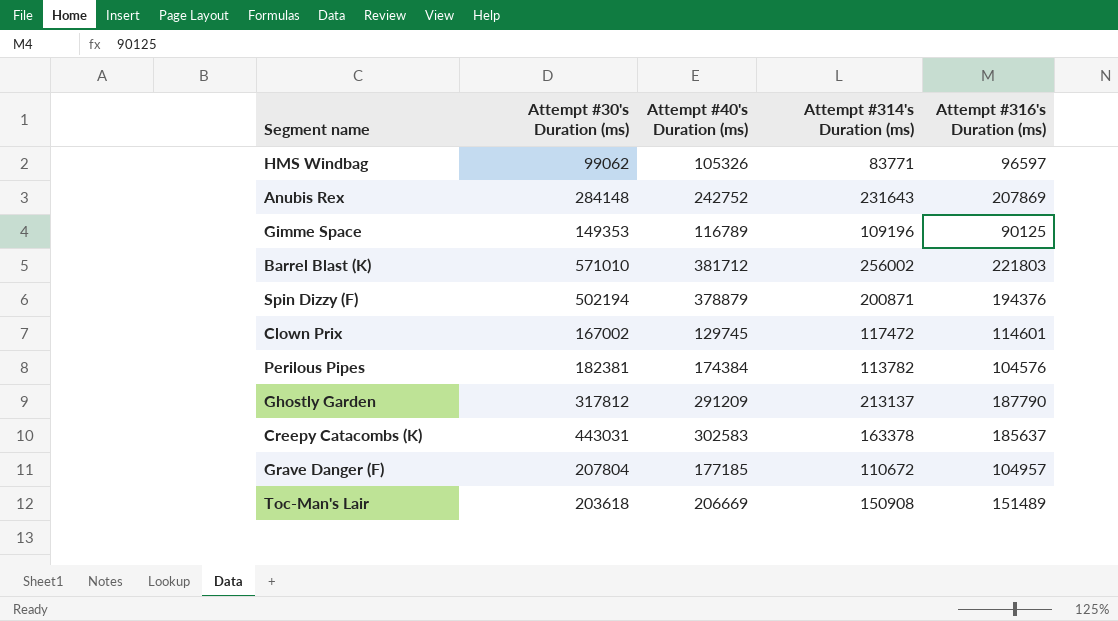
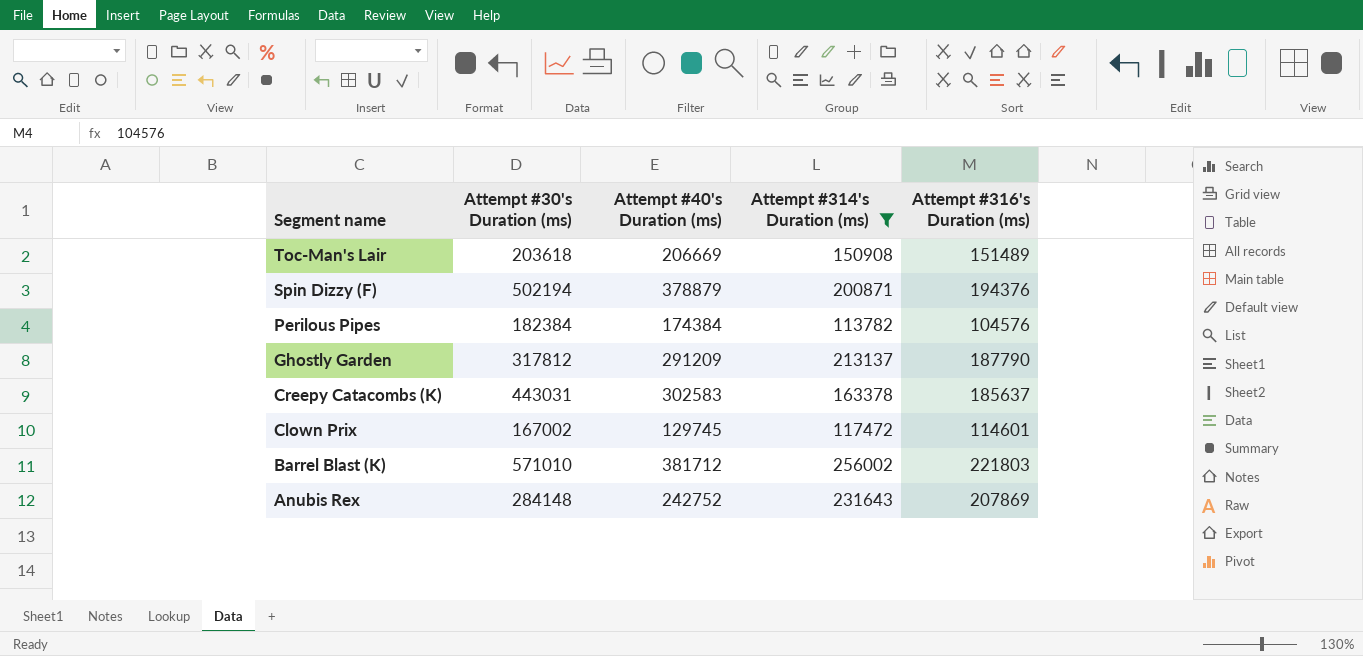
filter: none -> Attempt #314's Duration (ms) >= 113782
row order: none -> Segment name descending
Perilous Pipes | Attempt #30's Duration (ms): 182381 -> 182384

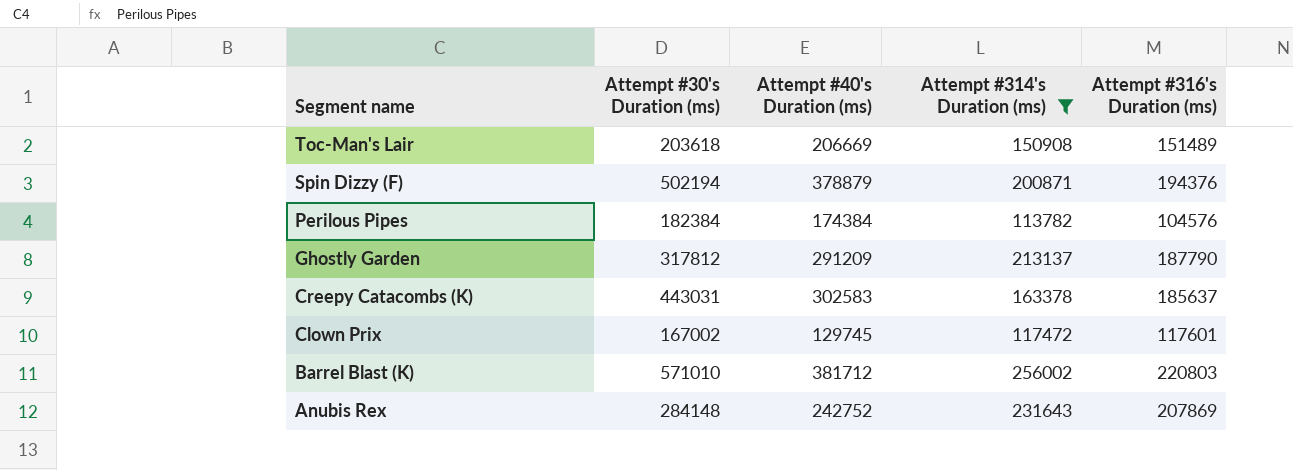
Clown Prix | Attempt #316's Duration (ms): 114601 -> 117601
Barrel Blast (K) | Attempt #316's Duration (ms): 221803 -> 220803

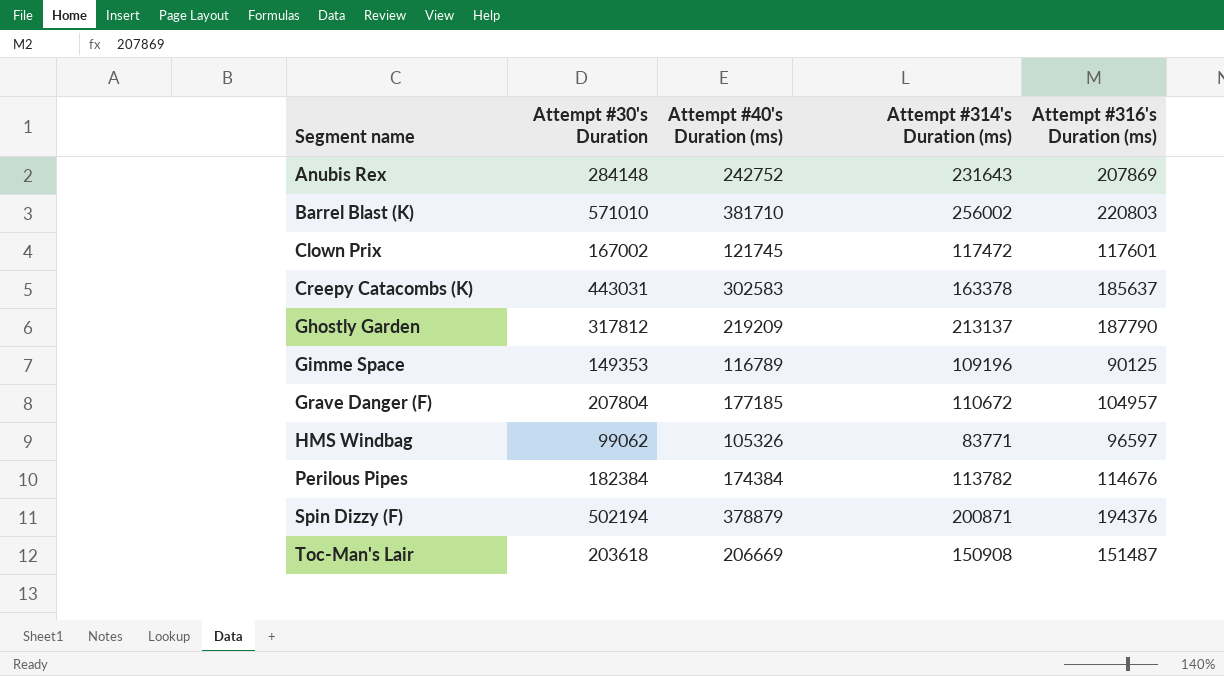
filter: Attempt #314's Duration (ms) >= 113782 -> none
row order: Segment name descending -> Segment name ascending
column name: Attempt #30's Duration (ms) -> Attempt #30's Duration
Barrel Blast (K) | Attempt #40's Duration (ms): 381712 -> 381710
Clown Prix | Attempt #40's Duration (ms): 129745 -> 121745
Ghostly Garden | Attempt #40's Duration (ms): 291209 -> 219209
Perilous Pipes | Attempt #316's Duration (ms): 104576 -> 114676
Toc-Man's Lair | Attempt #316's Duration (ms): 151489 -> 151487

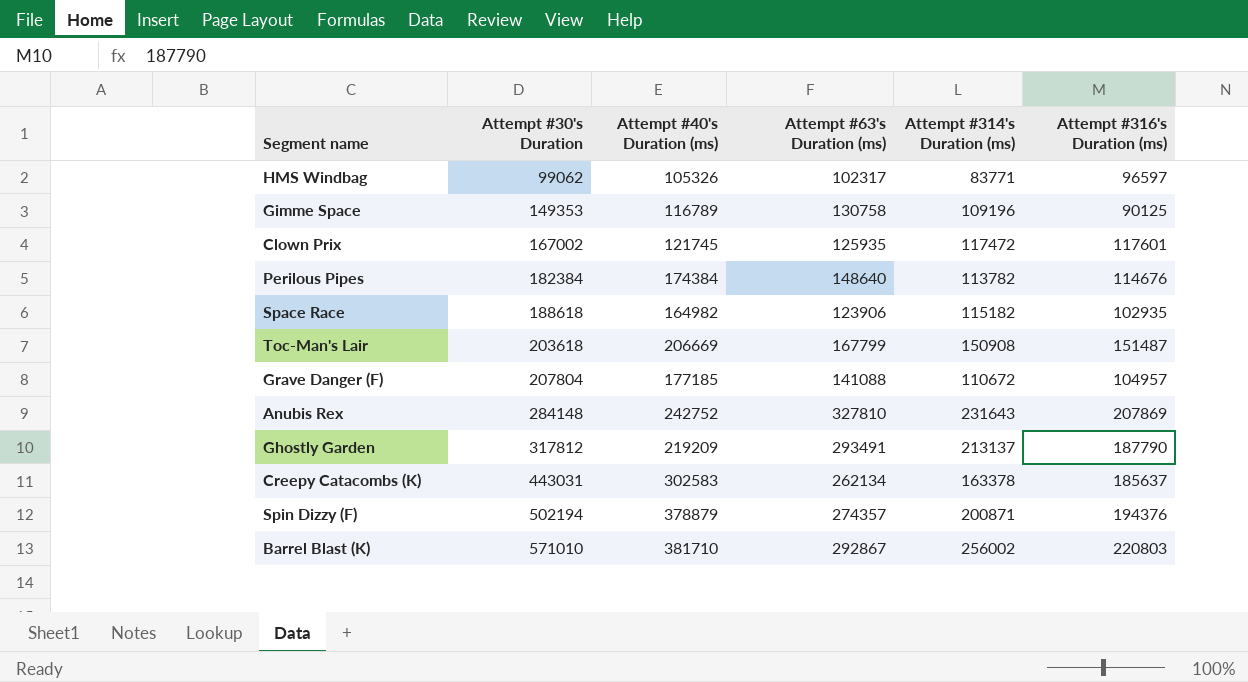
row order: Segment name ascending -> Attempt #30's Duration ascending
column Attempt #63's Duration (ms) | position: none -> 4
row Space Race: none -> 188618 | 164982 | 123906 | 115182 | 102935

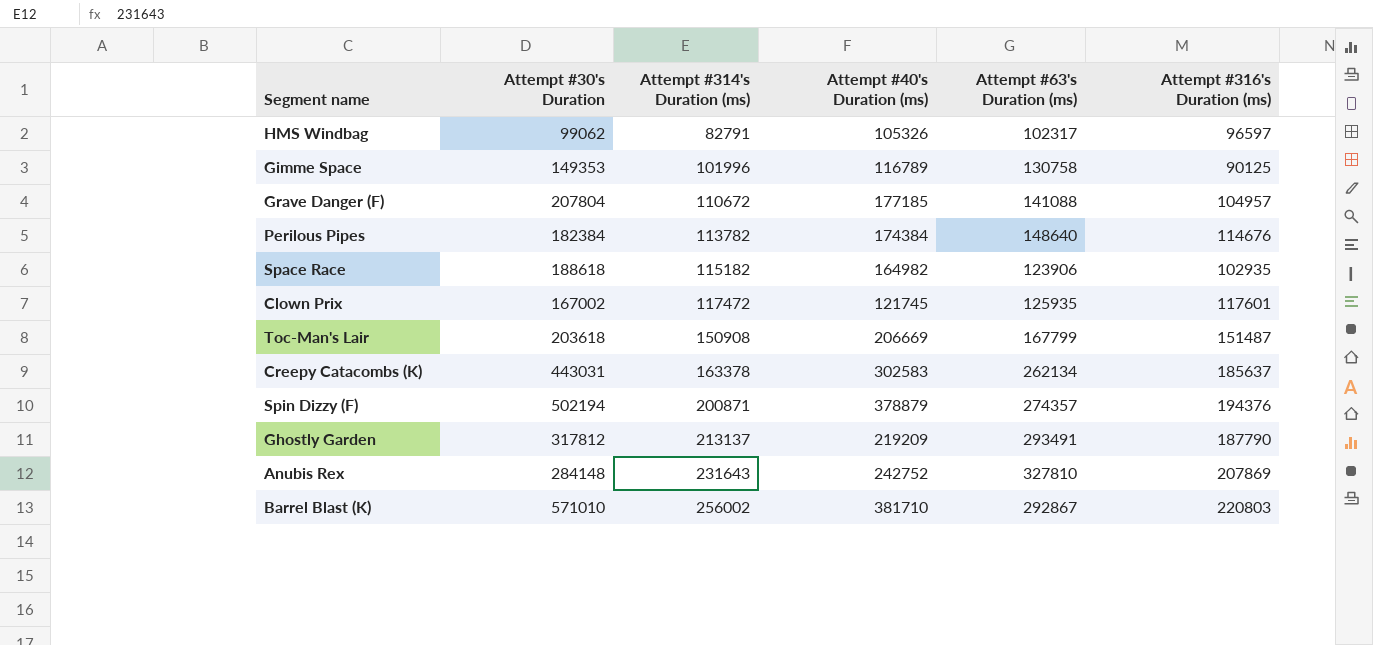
row order: Attempt #30's Duration ascending -> Attempt #314's Duration (ms) ascending
column Attempt #314's Duration (ms) | position: 5 -> 3
HMS Windbag | Attempt #314's Duration (ms): 83771 -> 82791
Gimme Space | Attempt #314's Duration (ms): 109196 -> 101996

